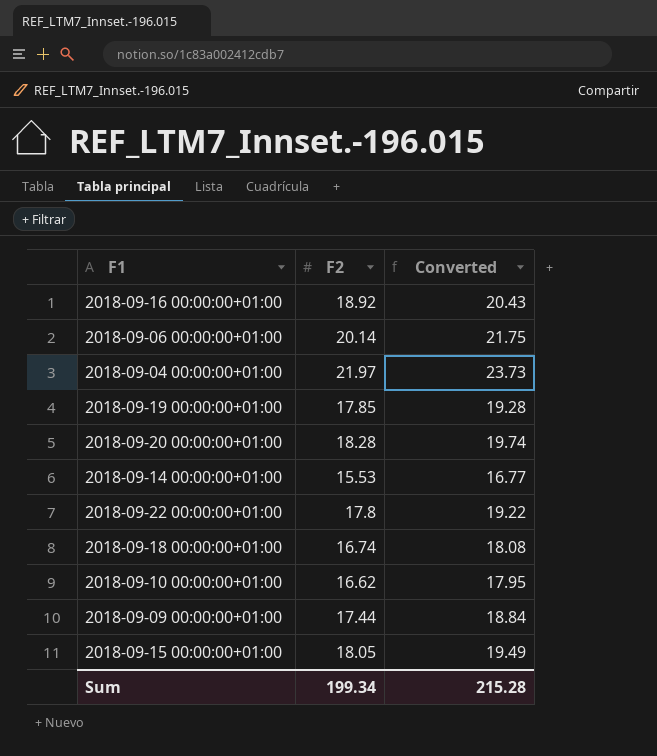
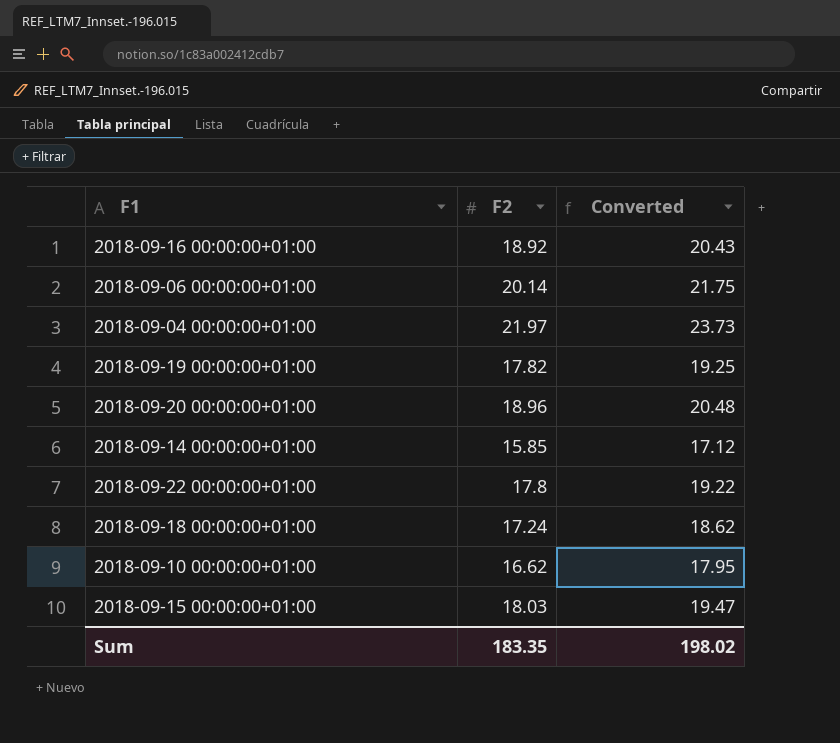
row 2018-09-09 00:00:00+01:00: 17.44 | 18.84 -> none
2018-09-19 00:00:00+01:00 | F2: 17.85 -> 17.82
2018-09-19 00:00:00+01:00 | Converted: 19.28 -> 19.25
2018-09-20 00:00:00+01:00 | F2: 18.28 -> 18.96
2018-09-20 00:00:00+01:00 | Converted: 19.74 -> 20.48
2018-09-14 00:00:00+01:00 | F2: 15.53 -> 15.85
2018-09-14 00:00:00+01:00 | Converted: 16.77 -> 17.12
2018-09-18 00:00:00+01:00 | F2: 16.74 -> 17.24
2018-09-18 00:00:00+01:00 | Converted: 18.08 -> 18.62
2018-09-15 00:00:00+01:00 | F2: 18.05 -> 18.03
2018-09-15 00:00:00+01:00 | Converted: 19.49 -> 19.47
Sum | F2: 199.34 -> 183.35
Sum | Converted: 215.28 -> 198.02

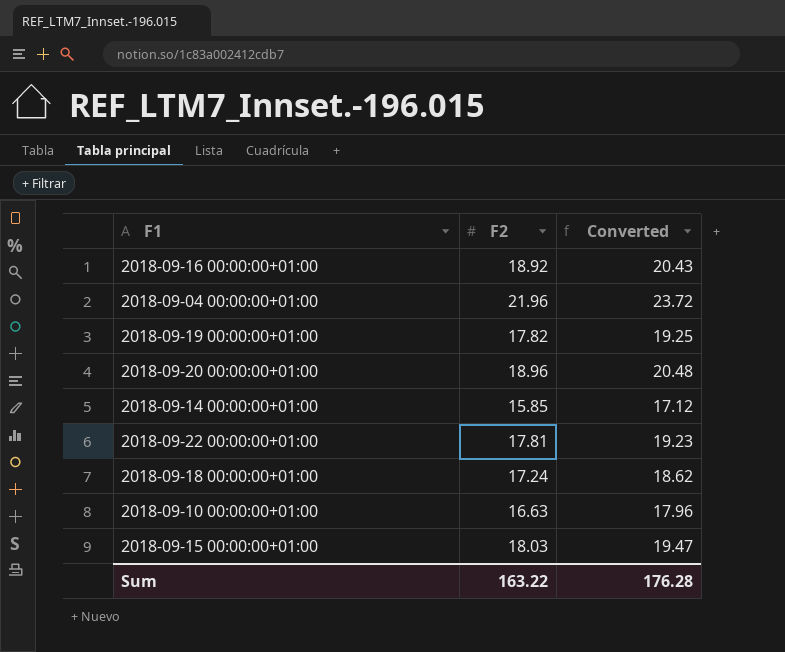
row 2018-09-06 00:00:00+01:00: 20.14 | 21.75 -> none
2018-09-04 00:00:00+01:00 | F2: 21.97 -> 21.96
2018-09-04 00:00:00+01:00 | Converted: 23.73 -> 23.72
2018-09-22 00:00:00+01:00 | F2: 17.8 -> 17.81
2018-09-22 00:00:00+01:00 | Converted: 19.22 -> 19.23
2018-09-10 00:00:00+01:00 | F2: 16.62 -> 16.63
2018-09-10 00:00:00+01:00 | Converted: 17.95 -> 17.96
Sum | F2: 183.35 -> 163.22
Sum | Converted: 198.02 -> 176.28

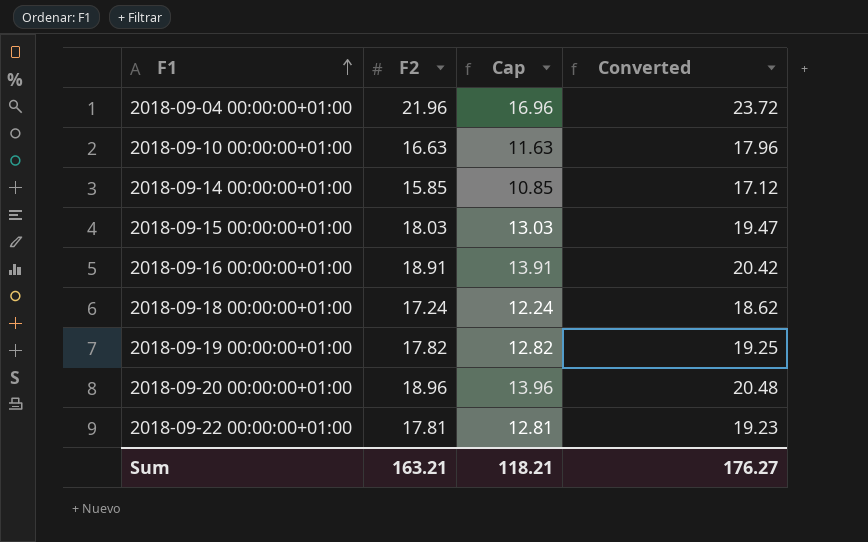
row order: none -> F1 ascending
column Cap | formula: none -> [F2] - 5
2018-09-16 00:00:00+01:00 | F2: 18.92 -> 18.91
2018-09-16 00:00:00+01:00 | Converted: 20.43 -> 20.42
Sum | F2: 163.22 -> 163.21
Sum | Converted: 176.28 -> 176.27

